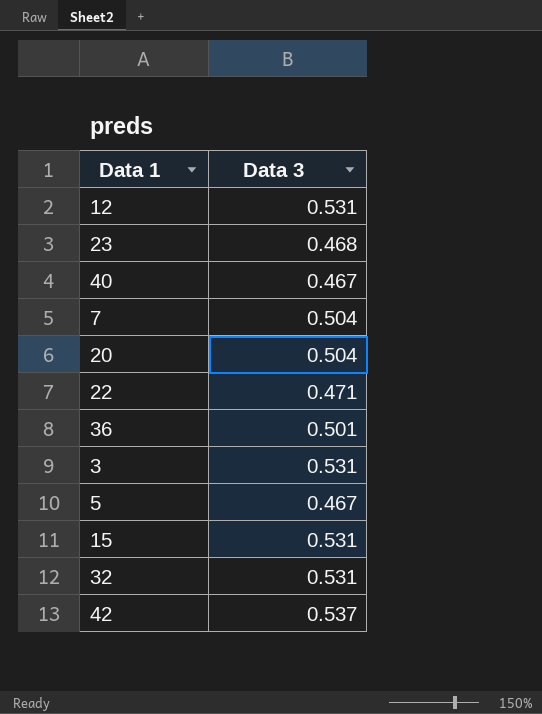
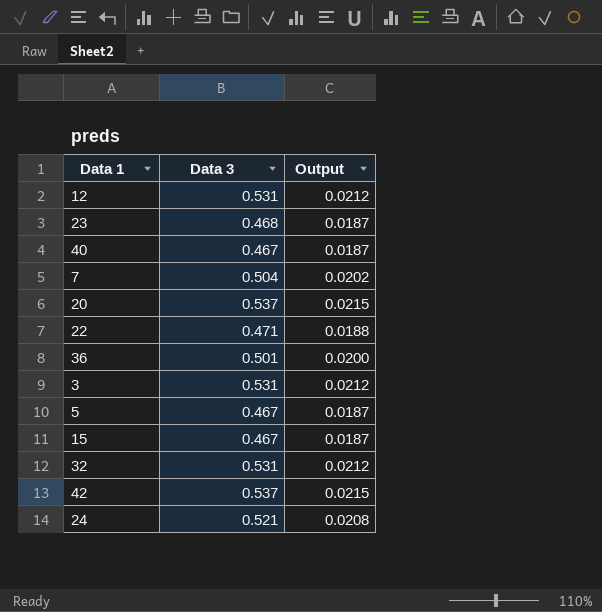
column Output | formula: none -> [Data 3] * 0.04
20 | Data 3: 0.504 -> 0.537
15 | Data 3: 0.531 -> 0.467
row 24: none -> 0.521 | 0.0208

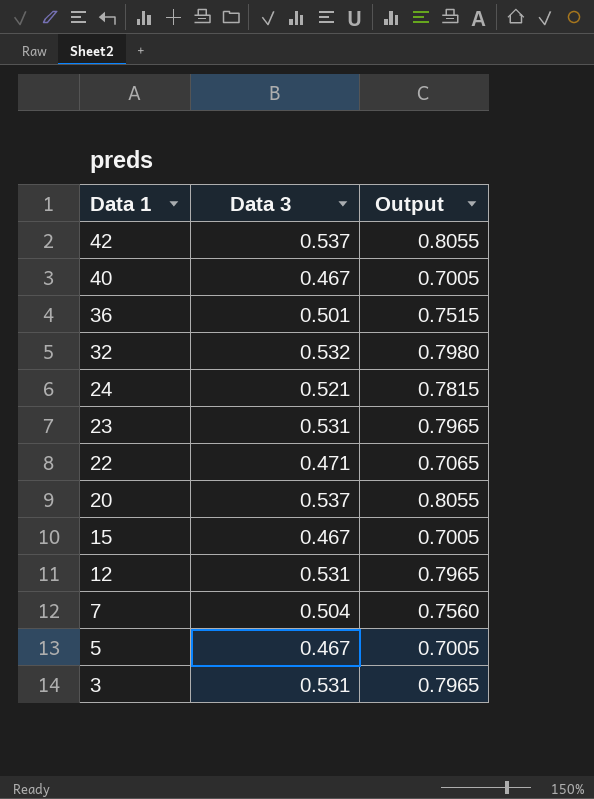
row order: none -> Data 1 descending
column Output | formula: [Data 3] * 0.04 -> [Data 3] * 1.5
32 | Data 3: 0.531 -> 0.532
23 | Data 3: 0.468 -> 0.531

